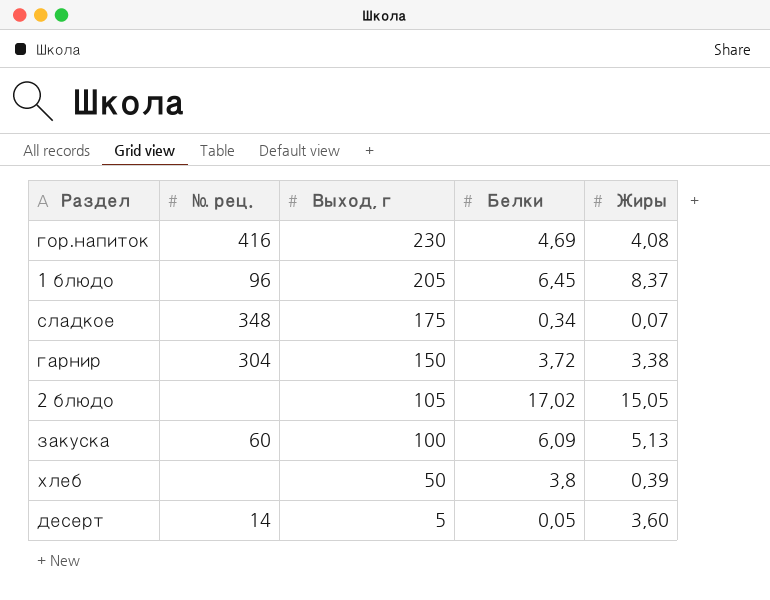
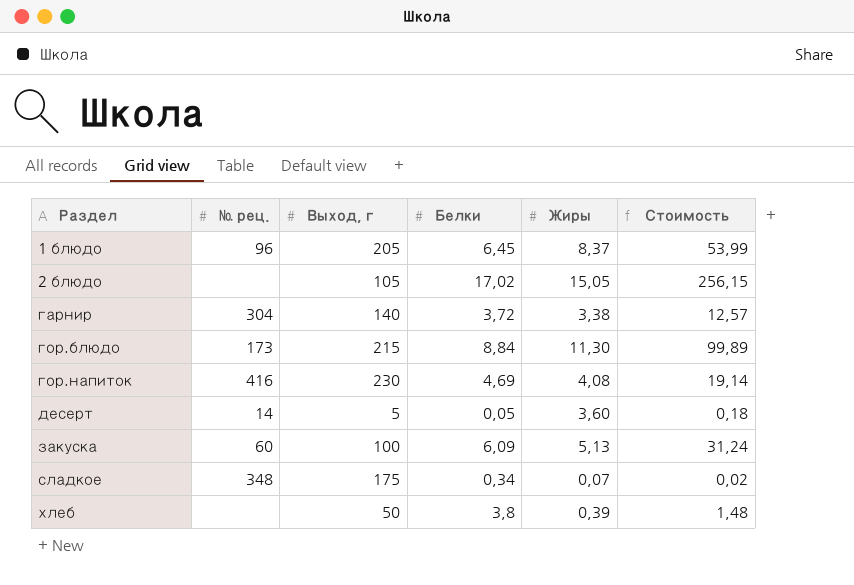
row order: Выход, г descending -> Раздел ascending
column Стоимость | formula: none -> [Белки] * [Жиры]
гарнир | Выход, г: 150 -> 140
row гор.блюдо: none -> 173 | 215 | 8,84 | 11,30 | 99,89

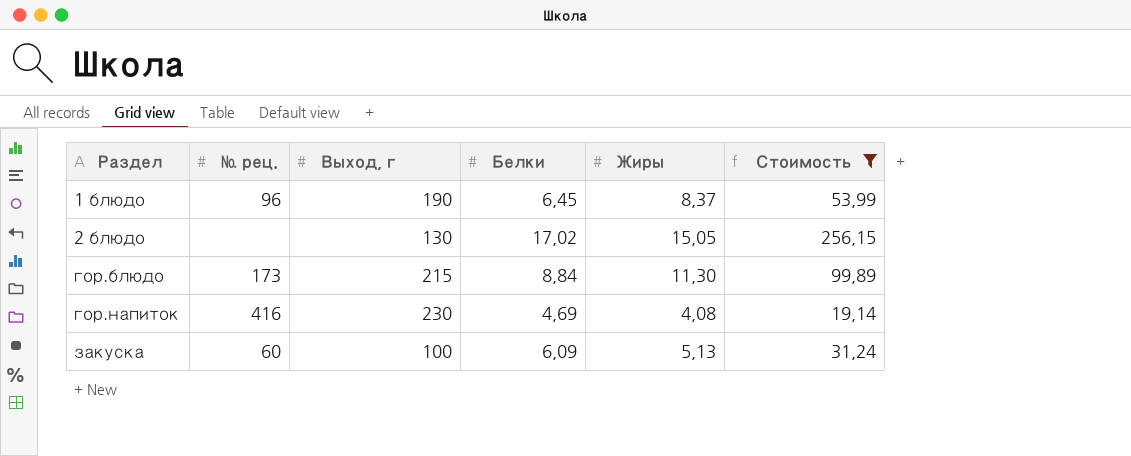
filter: none -> Стоимость >= 19,14
1 блюдо | Выход, г: 205 -> 190
2 блюдо | Выход, г: 105 -> 130

